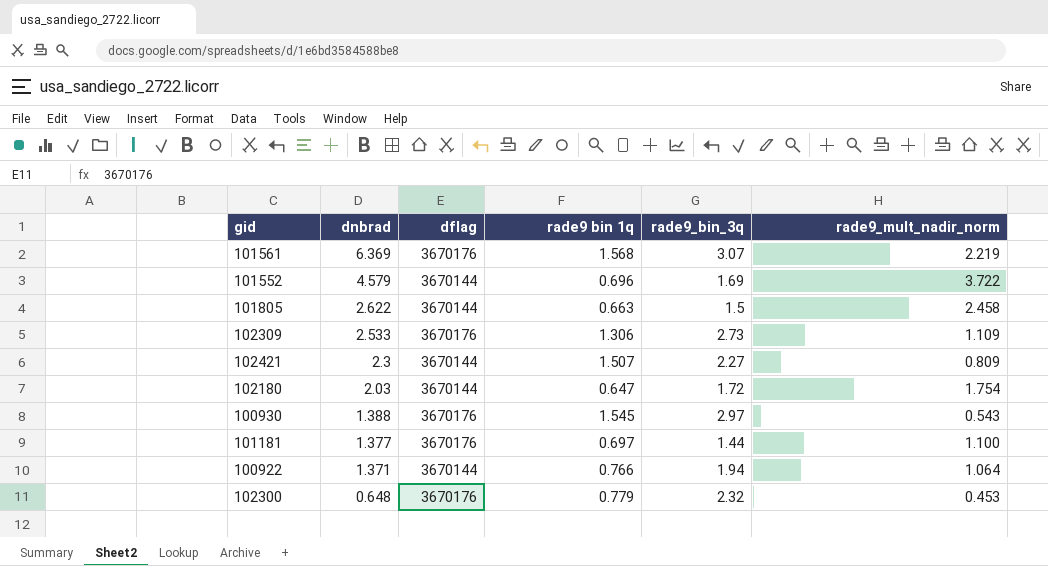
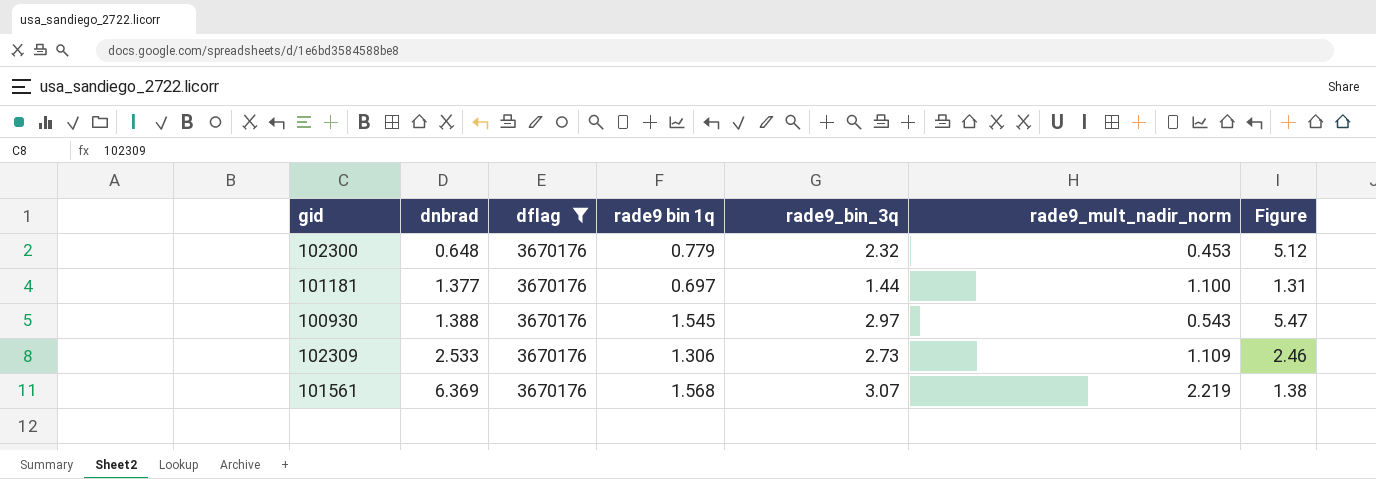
filter: none -> dflag = 3670176
row order: dnbrad descending -> dnbrad ascending
column Figure | formula: none -> [rade9_bin_3q] / [rade9_mult_nadir_norm]

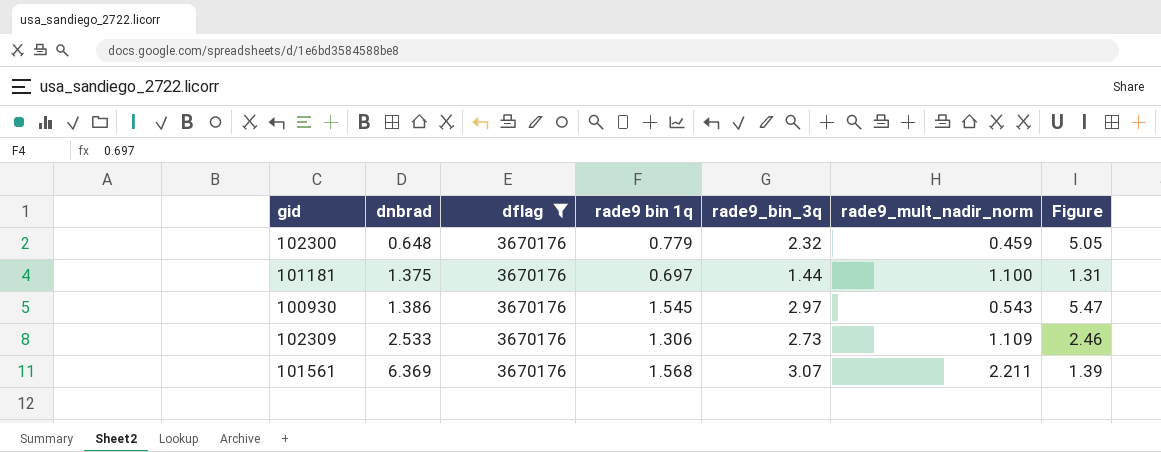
102300 | rade9_mult_nadir_norm: 0.453 -> 0.459
102300 | Figure: 5.12 -> 5.05
101181 | dnbrad: 1.377 -> 1.375
100930 | dnbrad: 1.388 -> 1.386
101561 | rade9_mult_nadir_norm: 2.219 -> 2.211
101561 | Figure: 1.38 -> 1.39

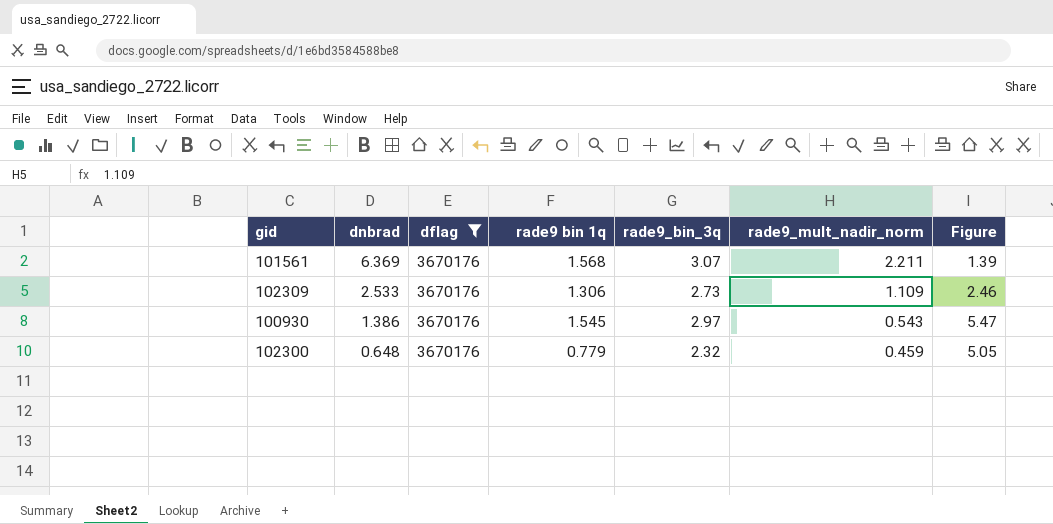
row order: dnbrad ascending -> dnbrad descending
row 101181: 1.375 | 3670176 | 0.697 | 1.44 | 1.100 | 1.31 -> none

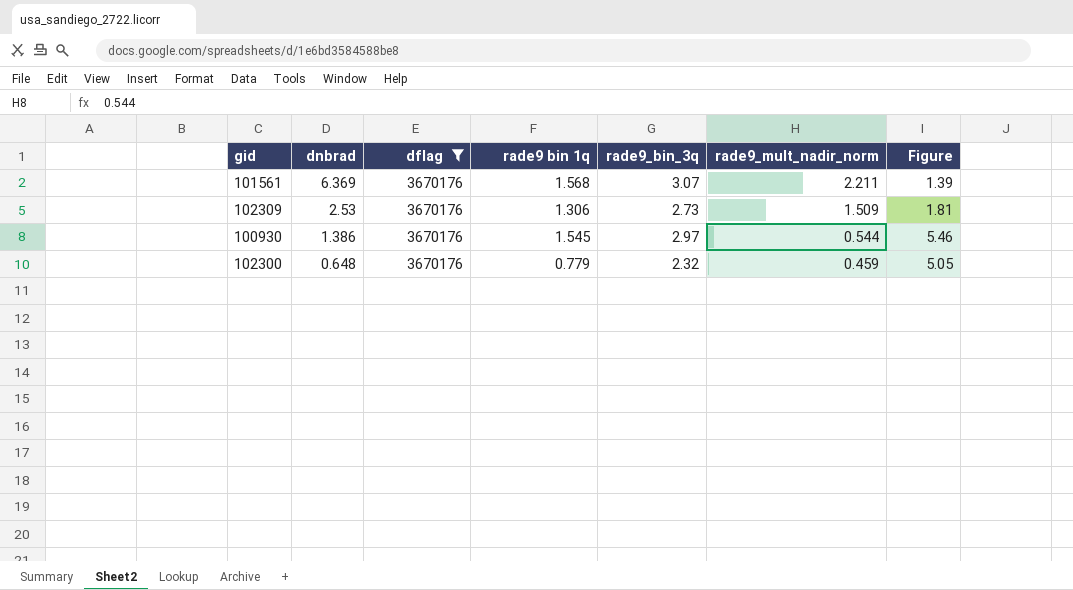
102309 | dnbrad: 2.533 -> 2.53
102309 | rade9_mult_nadir_norm: 1.109 -> 1.509
102309 | Figure: 2.46 -> 1.81
100930 | rade9_mult_nadir_norm: 0.543 -> 0.544
100930 | Figure: 5.47 -> 5.46

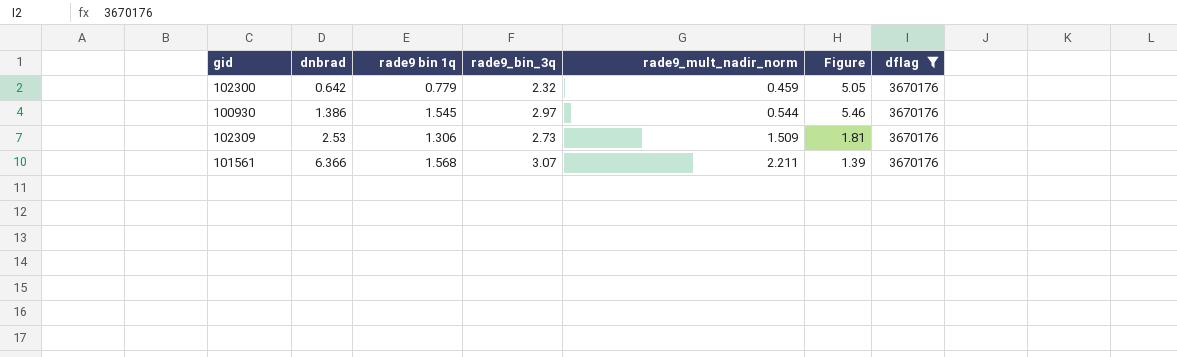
row order: dnbrad descending -> dnbrad ascending
column dflag | position: 3 -> 7
102300 | dnbrad: 0.648 -> 0.642
101561 | dnbrad: 6.369 -> 6.366

